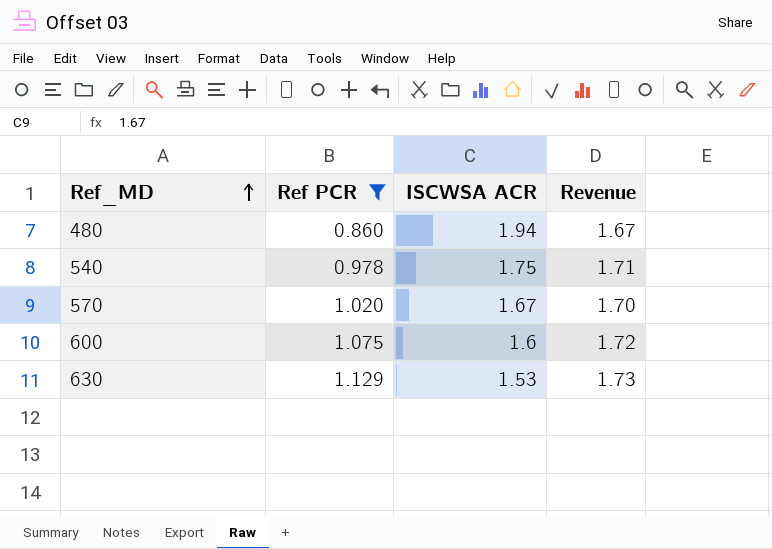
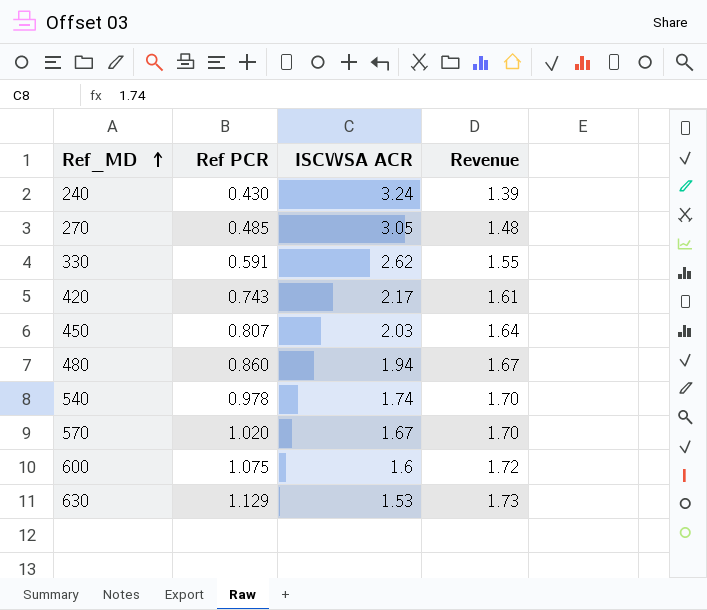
filter: Ref PCR >= 0.860 -> none
540 | ISCWSA ACR: 1.75 -> 1.74
540 | Revenue: 1.71 -> 1.70

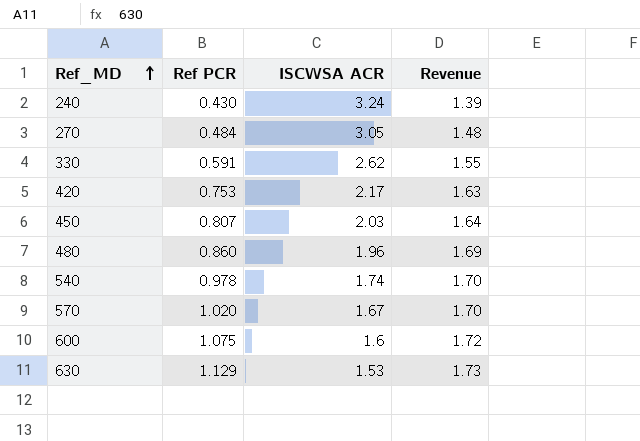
270 | Ref PCR: 0.485 -> 0.484
420 | Ref PCR: 0.743 -> 0.753
420 | Revenue: 1.61 -> 1.63
480 | ISCWSA ACR: 1.94 -> 1.96
480 | Revenue: 1.67 -> 1.69

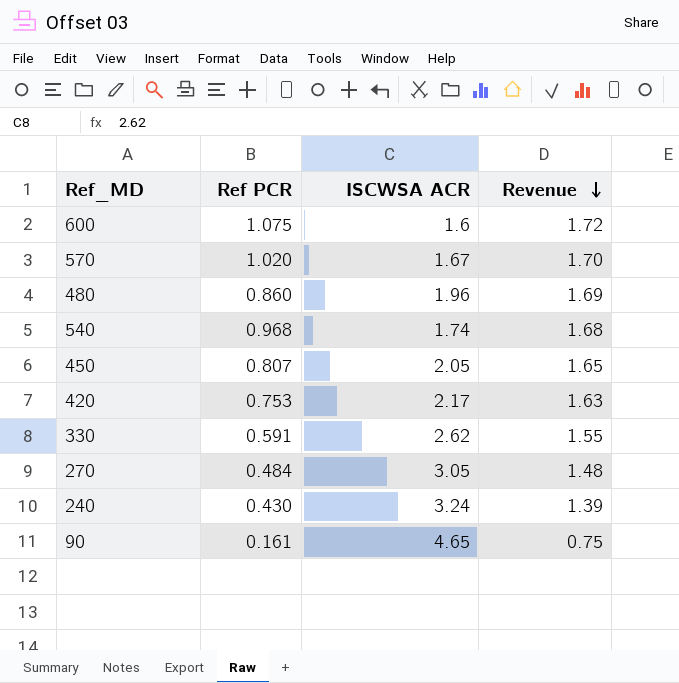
row order: Ref_MD ascending -> Revenue descending
row 630: 1.129 | 1.53 | 1.73 -> none
540 | Ref PCR: 0.978 -> 0.968
540 | Revenue: 1.70 -> 1.68
450 | ISCWSA ACR: 2.03 -> 2.05
450 | Revenue: 1.64 -> 1.65
row 90: none -> 0.161 | 4.65 | 0.75

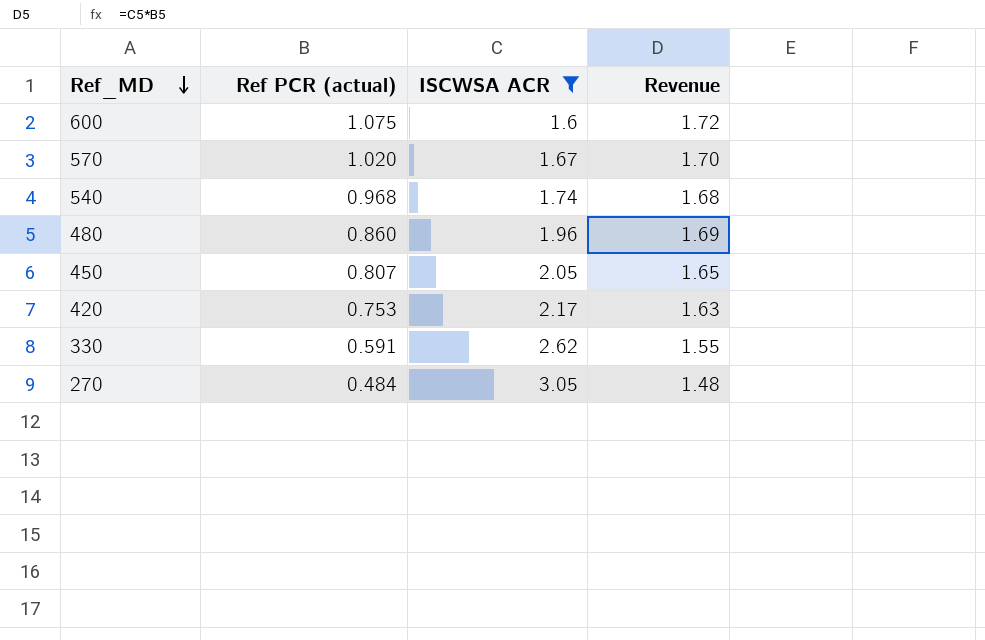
filter: none -> ISCWSA ACR <= 3.05
row order: Revenue descending -> Ref_MD descending
column name: Ref PCR -> Ref PCR (actual)

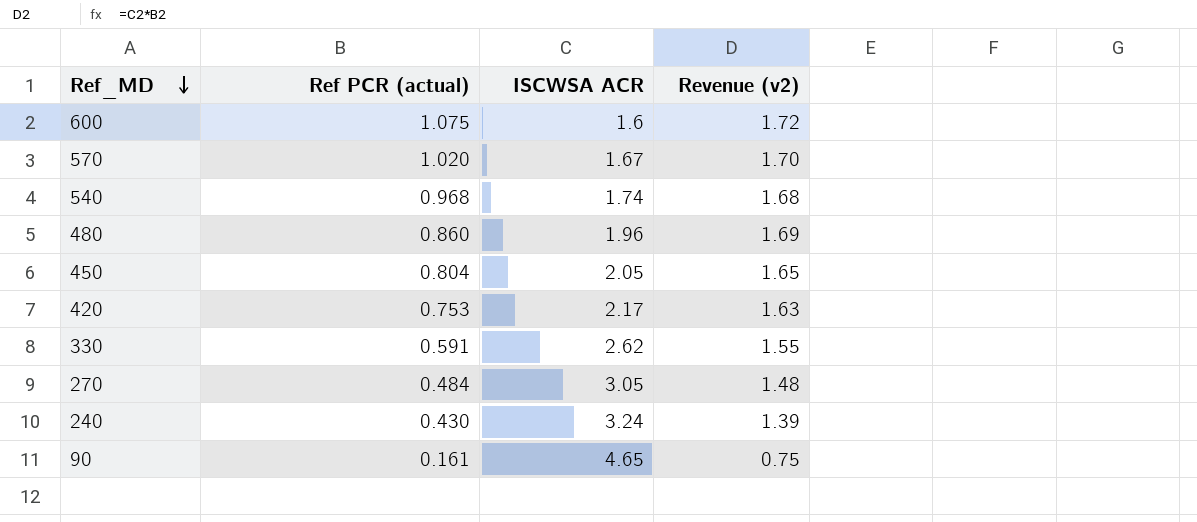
filter: ISCWSA ACR <= 3.05 -> none
column name: Revenue -> Revenue (v2)
450 | Ref PCR (actual): 0.807 -> 0.804

